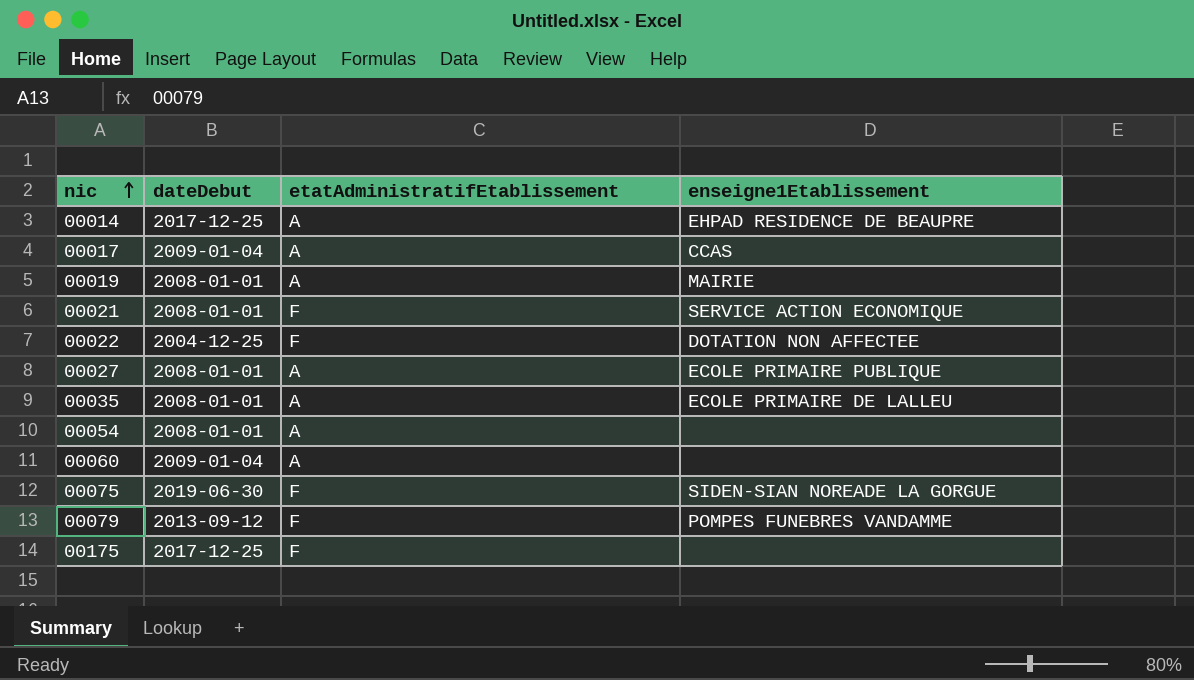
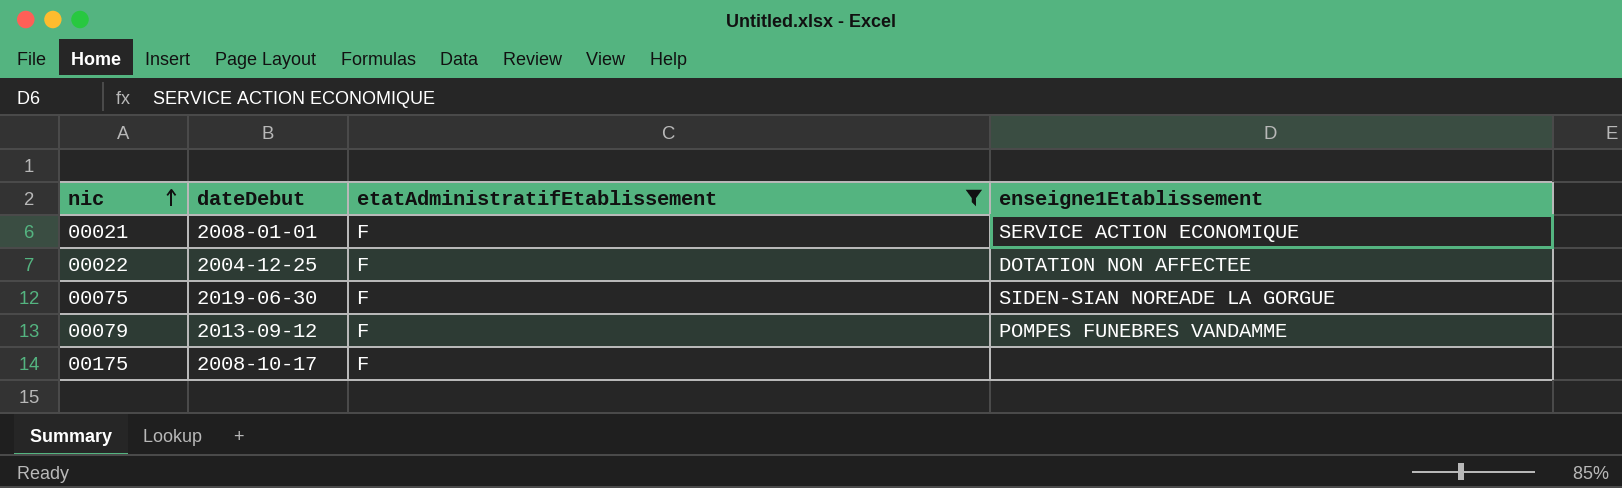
filter: none -> etatAdministratifEtablissement = F
00175 | dateDebut: 2017-12-25 -> 2008-10-17

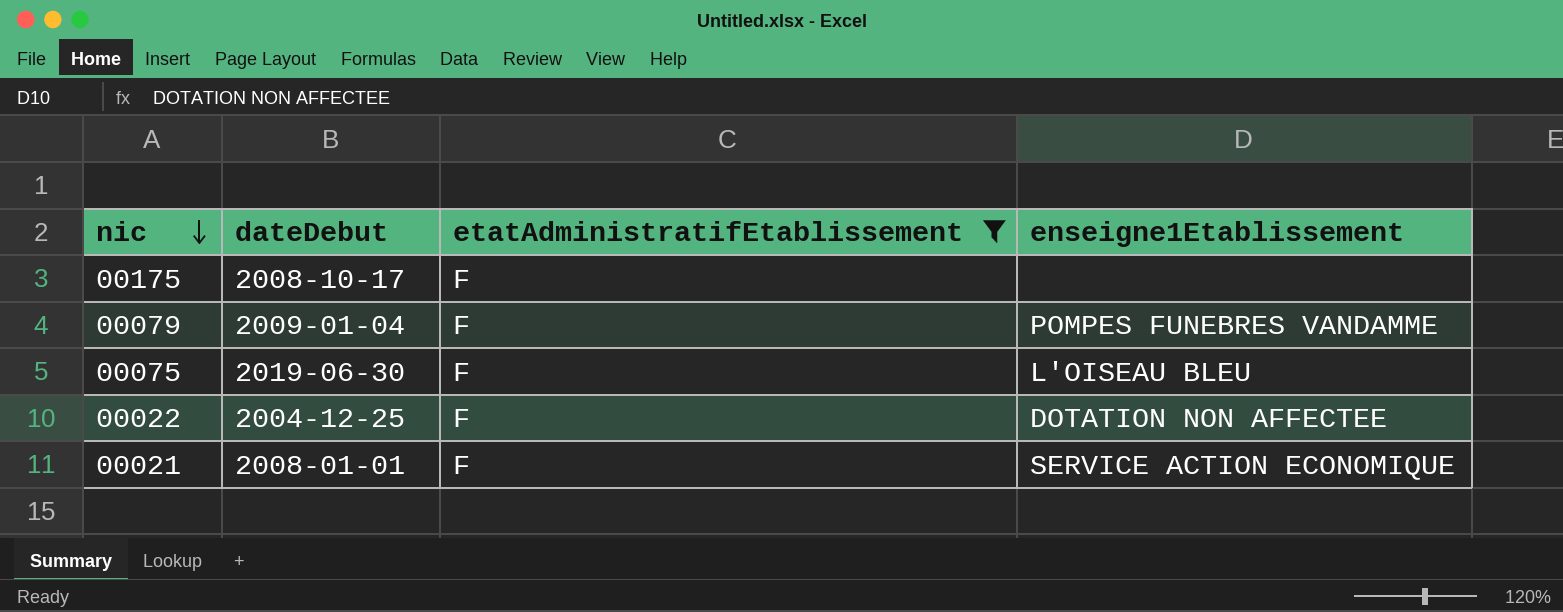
row order: nic ascending -> nic descending
00079 | dateDebut: 2013-09-12 -> 2009-01-04
00075 | enseigne1Etablissement: SIDEN-SIAN NOREADE LA GORGUE -> L'OISEAU BLEU

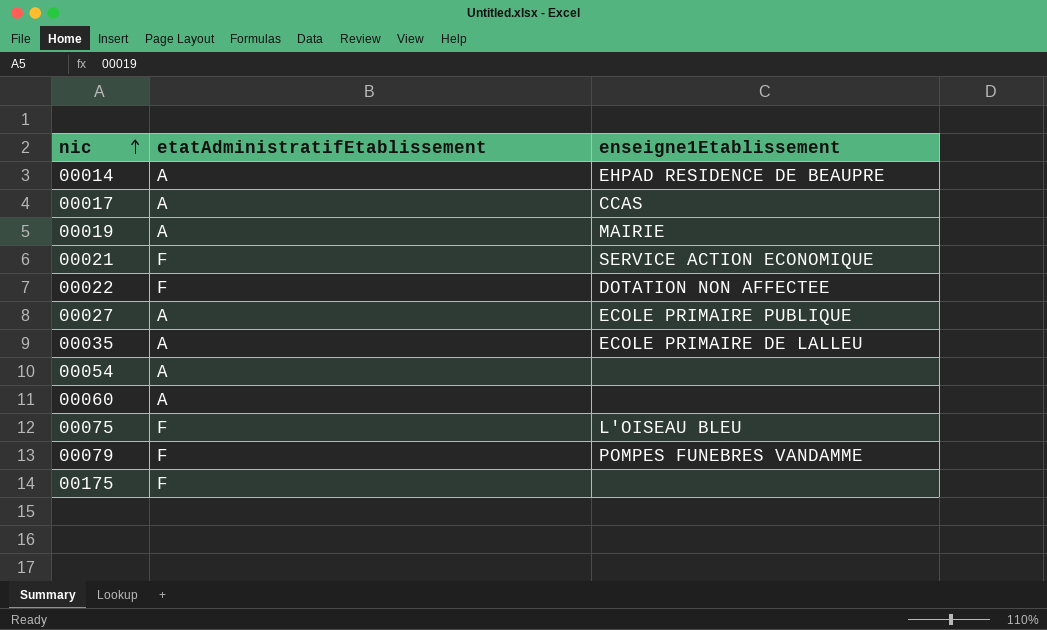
filter: etatAdministratifEtablissement = F -> none
row order: nic descending -> nic ascending
column dateDebut | position: 2 -> none

